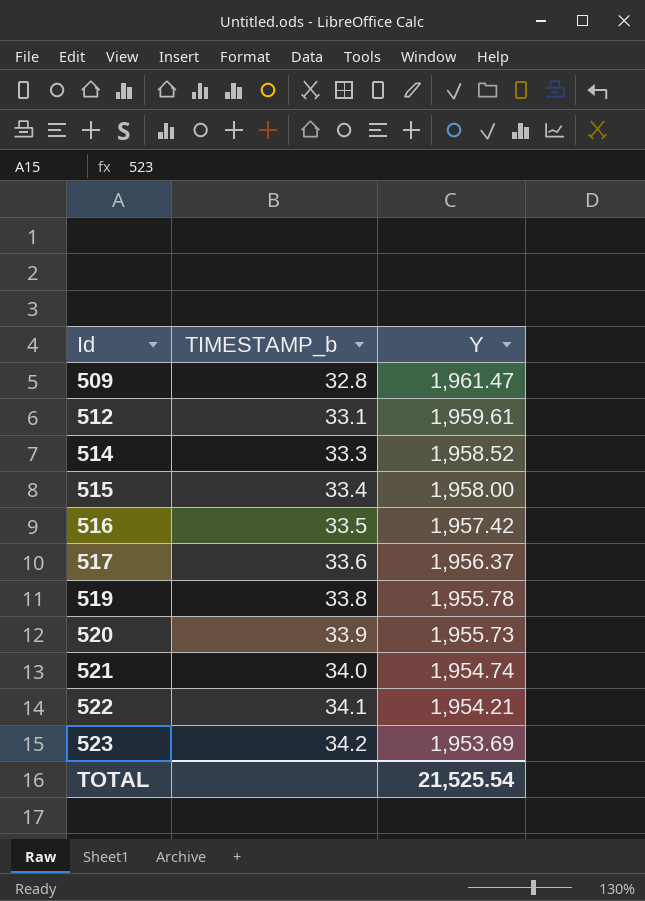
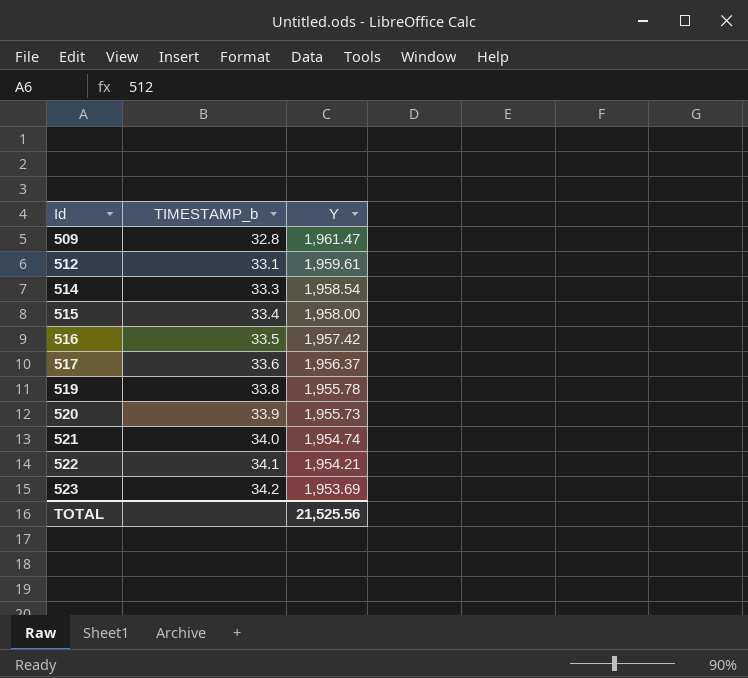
514 | Y: 1,958.52 -> 1,958.54
TOTAL | Y: 21,525.54 -> 21,525.56

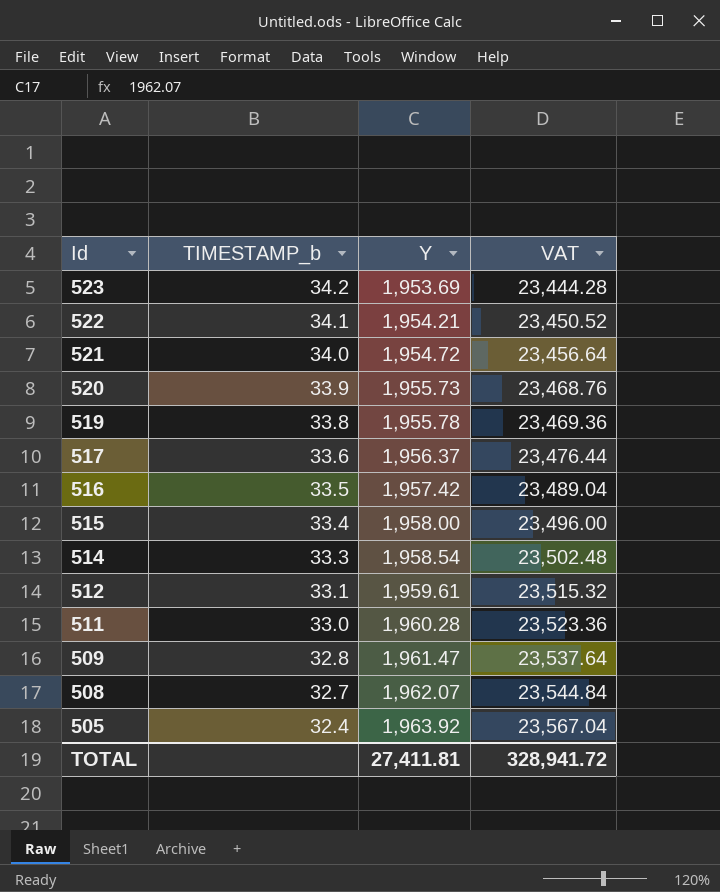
row order: Id ascending -> Id descending
column VAT | formula: none -> [Y] * 12
521 | Y: 1,954.74 -> 1,954.72
row 511: none -> 33.0 | 1,960.28 | 23,523.36
row 508: none -> 32.7 | 1,962.07 | 23,544.84
row 505: none -> 32.4 | 1,963.92 | 23,567.04
TOTAL | Y: 21,525.56 -> 27,411.81

